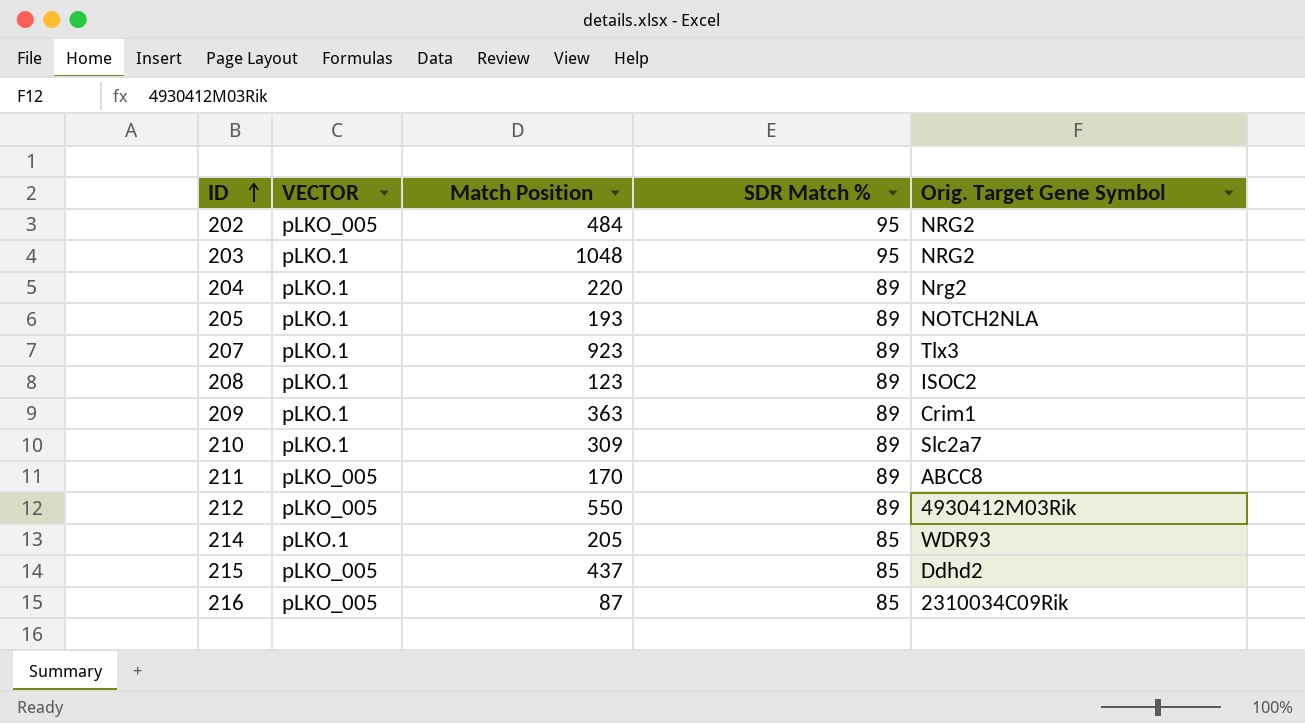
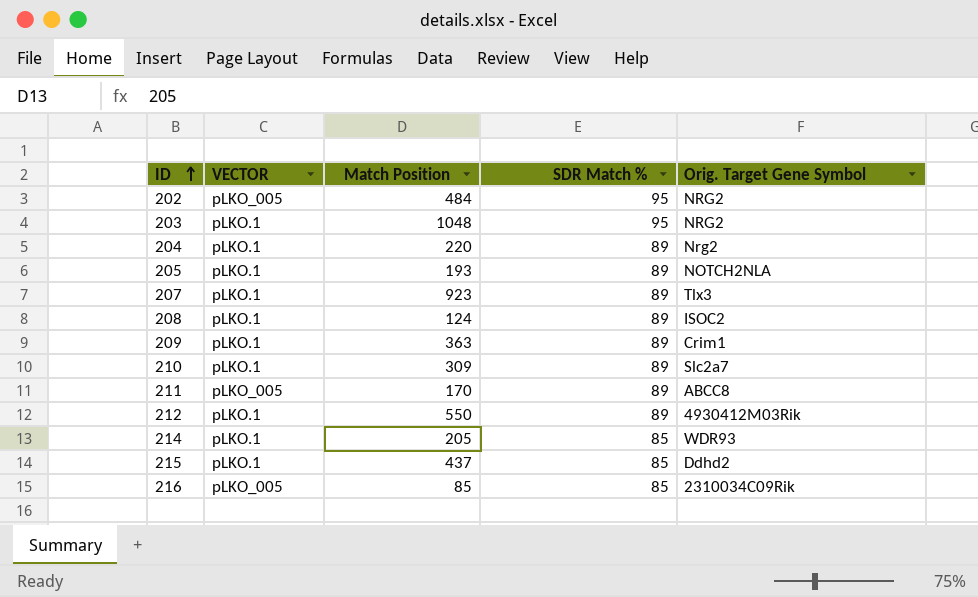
208 | Match Position: 123 -> 124
212 | VECTOR: pLKO_005 -> pLKO.1
215 | VECTOR: pLKO_005 -> pLKO.1
216 | Match Position: 87 -> 85

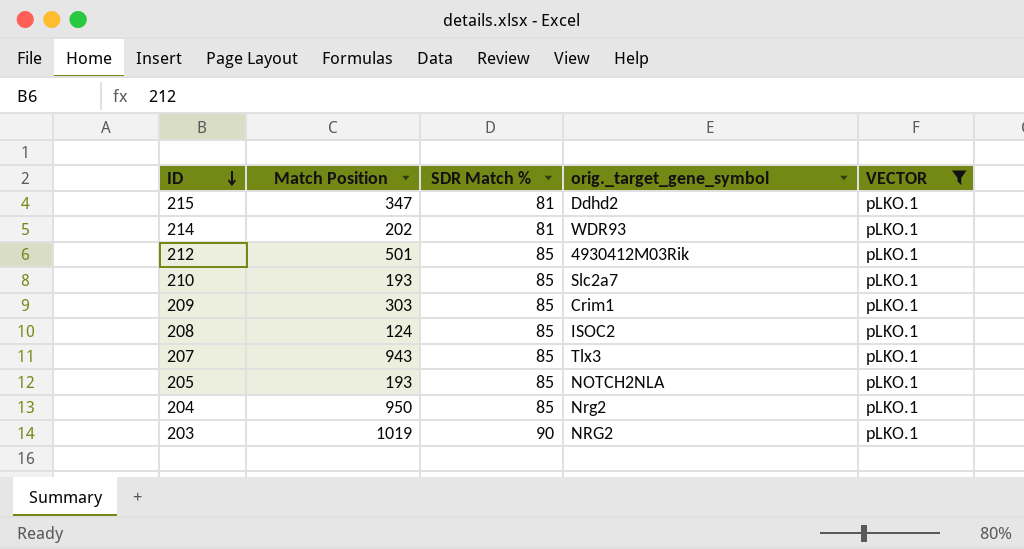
filter: none -> VECTOR = pLKO.1
row order: ID ascending -> ID descending
column name: Orig. Target Gene Symbol -> orig._target_gene_symbol
column VECTOR | position: 2 -> 5
215 | Match Position: 437 -> 347
215 | SDR Match %: 85 -> 81
214 | Match Position: 205 -> 202
214 | SDR Match %: 85 -> 81
212 | Match Position: 550 -> 501
212 | SDR Match %: 89 -> 85
210 | Match Position: 309 -> 193
210 | SDR Match %: 89 -> 85
209 | Match Position: 363 -> 303
209 | SDR Match %: 89 -> 85
208 | SDR Match %: 89 -> 85
207 | Match Position: 923 -> 943
207 | SDR Match %: 89 -> 85
205 | SDR Match %: 89 -> 85
204 | Match Position: 220 -> 950
204 | SDR Match %: 89 -> 85
203 | Match Position: 1048 -> 1019
203 | SDR Match %: 95 -> 90

